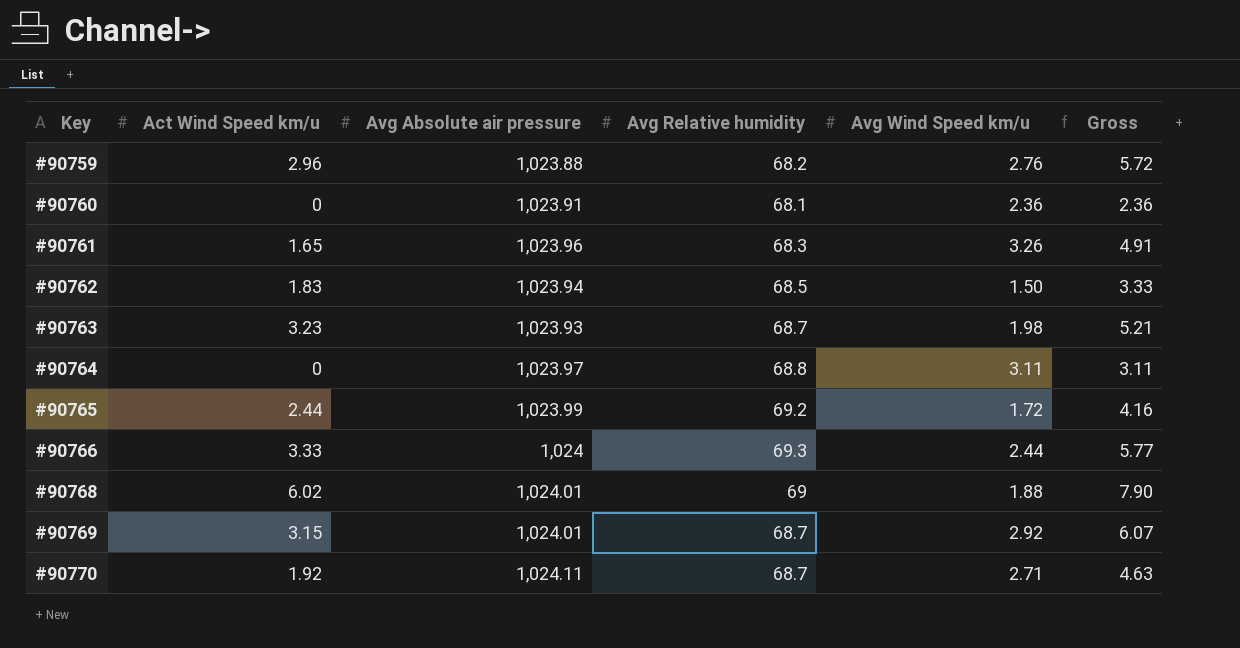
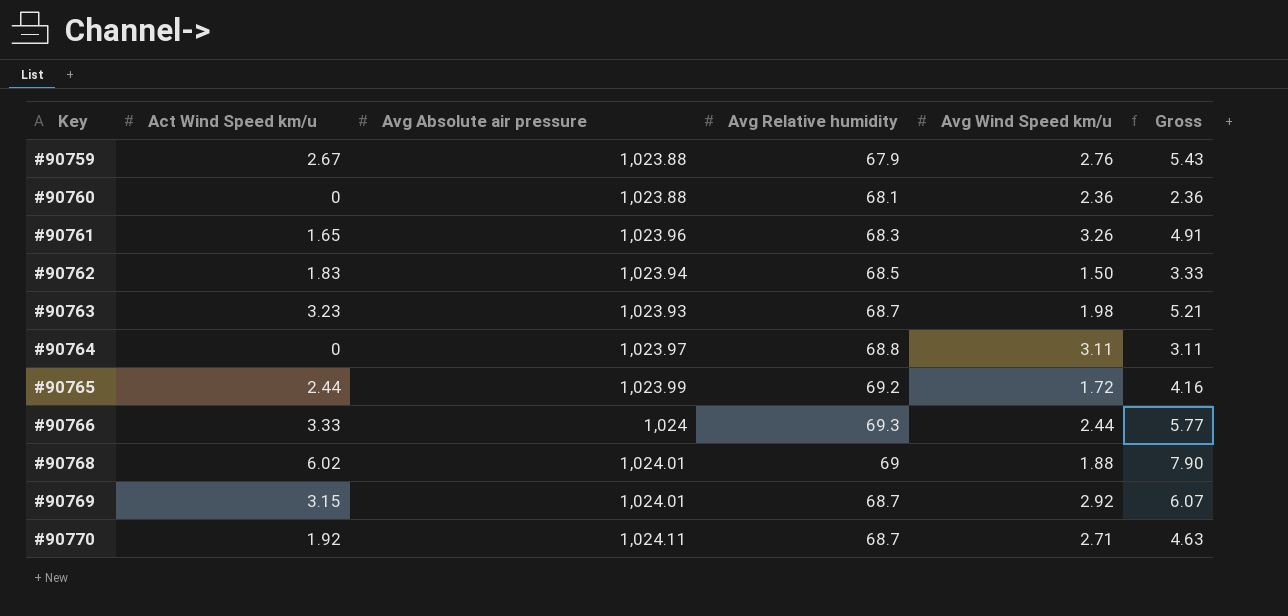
#90759 | Act Wind Speed km/u: 2.96 -> 2.67
#90759 | Avg Relative humidity: 68.2 -> 67.9
#90759 | Gross: 5.72 -> 5.43
#90760 | Avg Absolute air pressure: 1,023.91 -> 1,023.88

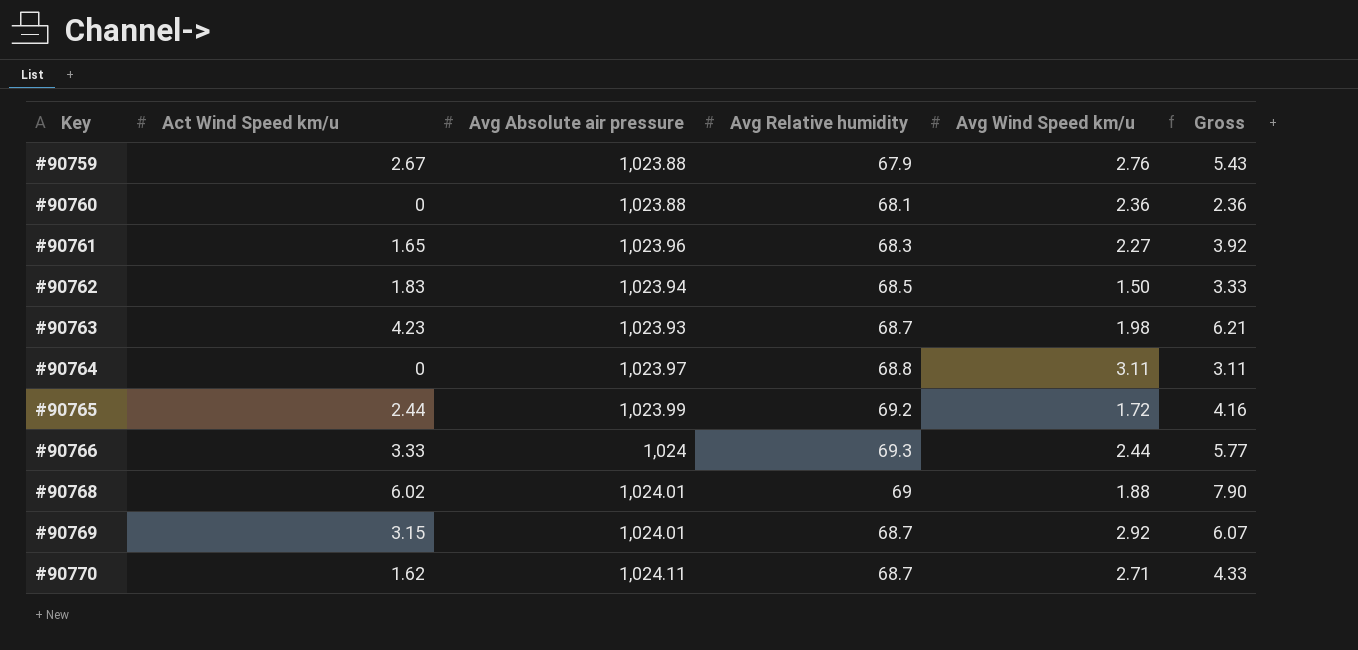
#90761 | Avg Wind Speed km/u: 3.26 -> 2.27
#90761 | Gross: 4.91 -> 3.92
#90763 | Act Wind Speed km/u: 3.23 -> 4.23
#90763 | Gross: 5.21 -> 6.21
#90770 | Act Wind Speed km/u: 1.92 -> 1.62
#90770 | Gross: 4.63 -> 4.33

